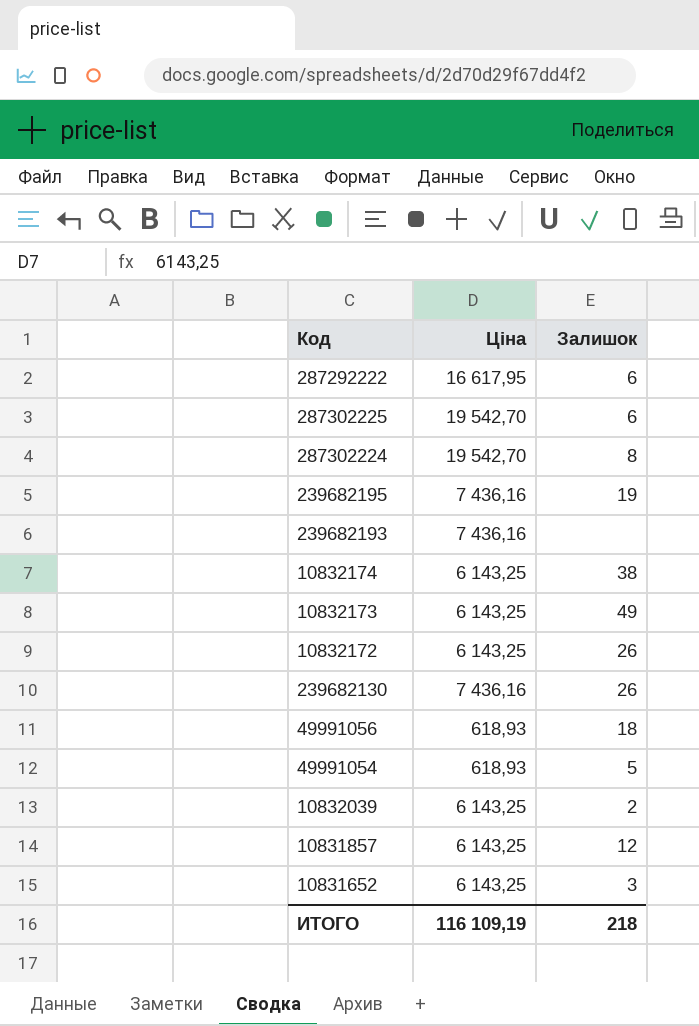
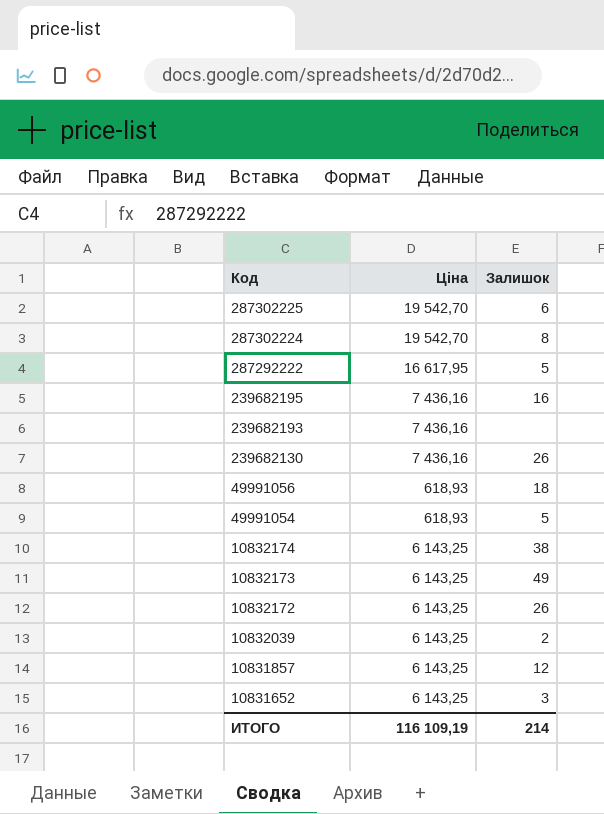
row order: none -> Код descending
287292222 | Залишок: 6 -> 5
239682195 | Залишок: 19 -> 16
ИТОГО | Залишок: 218 -> 214

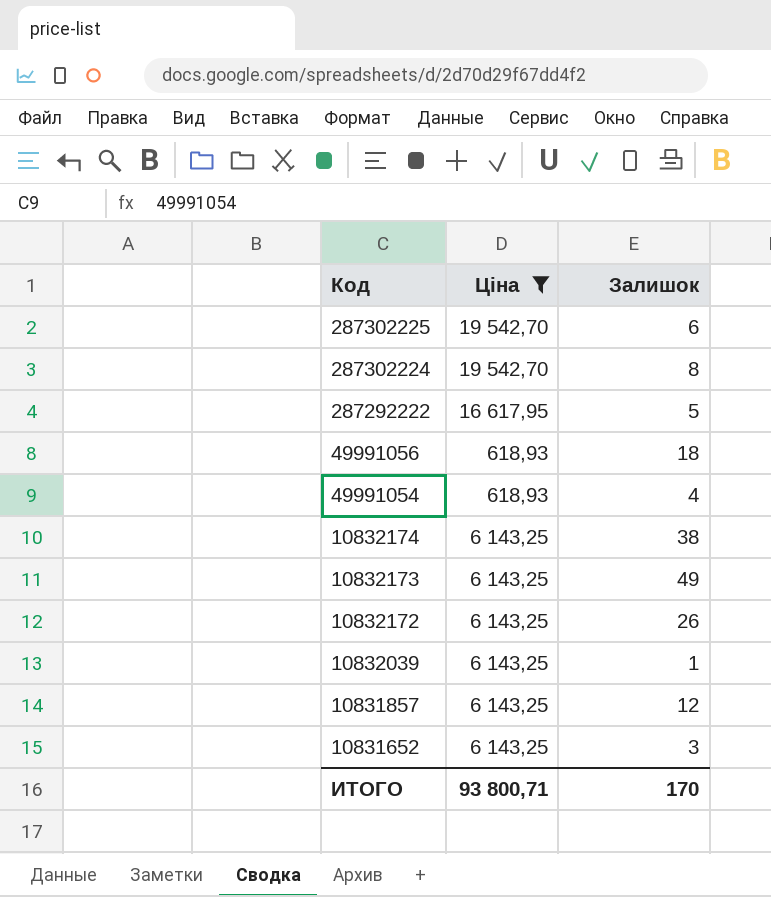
filter: none -> Ціна != 7 436,16
49991054 | Залишок: 5 -> 4
10832039 | Залишок: 2 -> 1
ИТОГО | Ціна: 116 109,19 -> 93 800,71
ИТОГО | Залишок: 214 -> 170

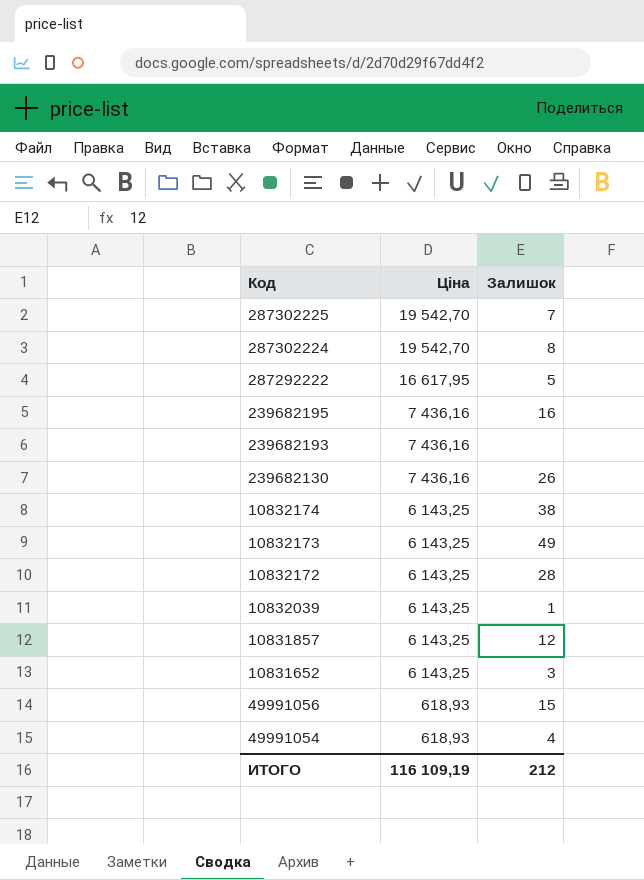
filter: Ціна != 7 436,16 -> none
row order: Код descending -> Ціна descending
287302225 | Залишок: 6 -> 7
10832172 | Залишок: 26 -> 28
49991056 | Залишок: 18 -> 15
ИТОГО | Ціна: 93 800,71 -> 116 109,19
ИТОГО | Залишок: 170 -> 212

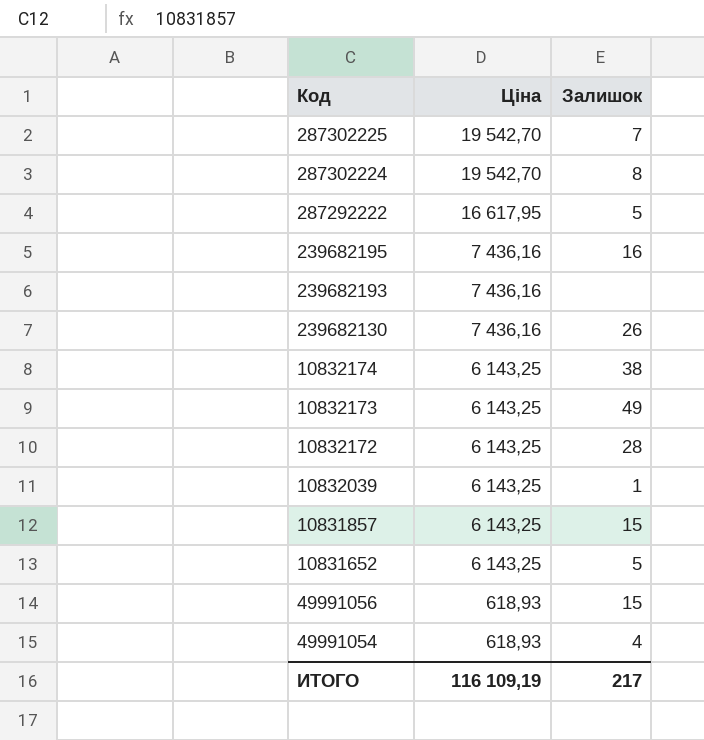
10831857 | Залишок: 12 -> 15
10831652 | Залишок: 3 -> 5
ИТОГО | Залишок: 212 -> 217

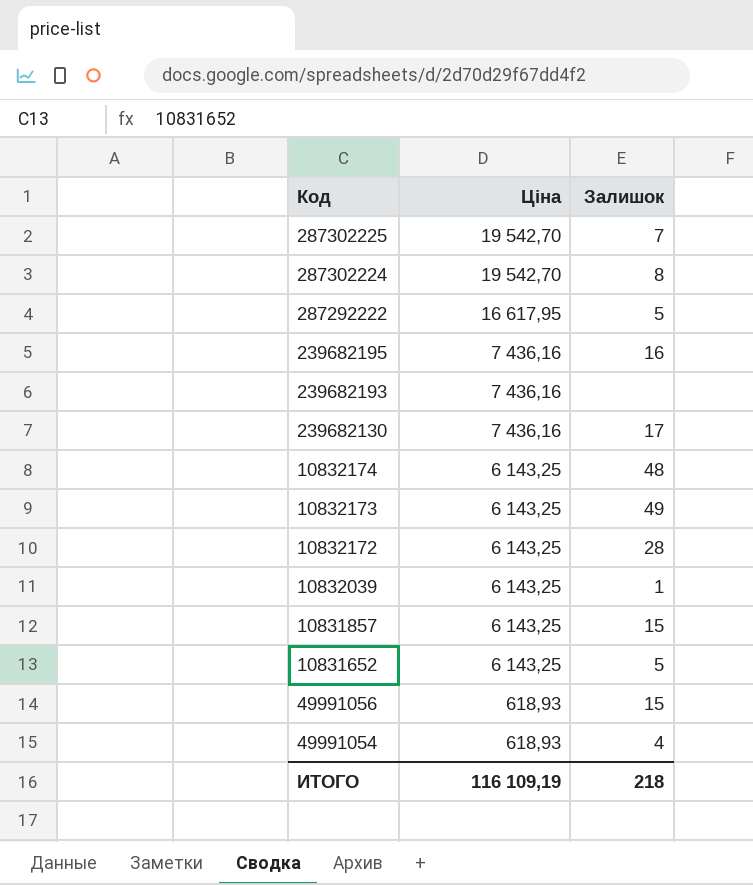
239682130 | Залишок: 26 -> 17
10832174 | Залишок: 38 -> 48
ИТОГО | Залишок: 217 -> 218

